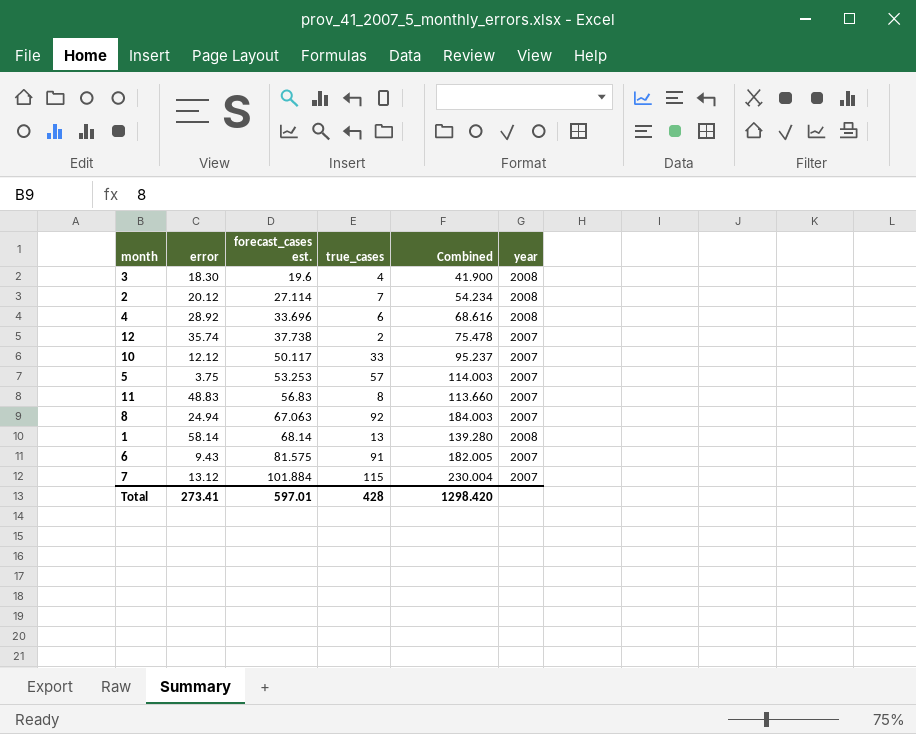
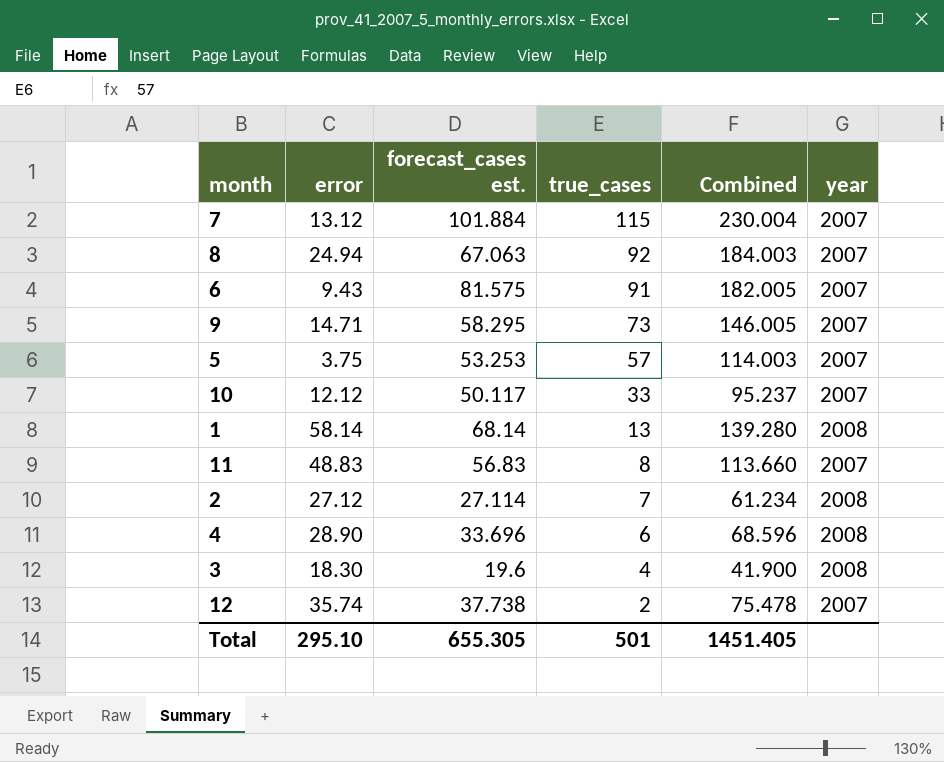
row order: forecast_cases est. ascending -> true_cases descending
row 9: none -> 14.71 | 58.295 | 73 | 146.005 | 2007
2 | error: 20.12 -> 27.12
2 | Combined: 54.234 -> 61.234
4 | error: 28.92 -> 28.90
4 | Combined: 68.616 -> 68.596
Total | error: 273.41 -> 295.10
Total | forecast_cases est.: 597.01 -> 655.305
Total | true_cases: 428 -> 501
Total | Combined: 1298.420 -> 1451.405

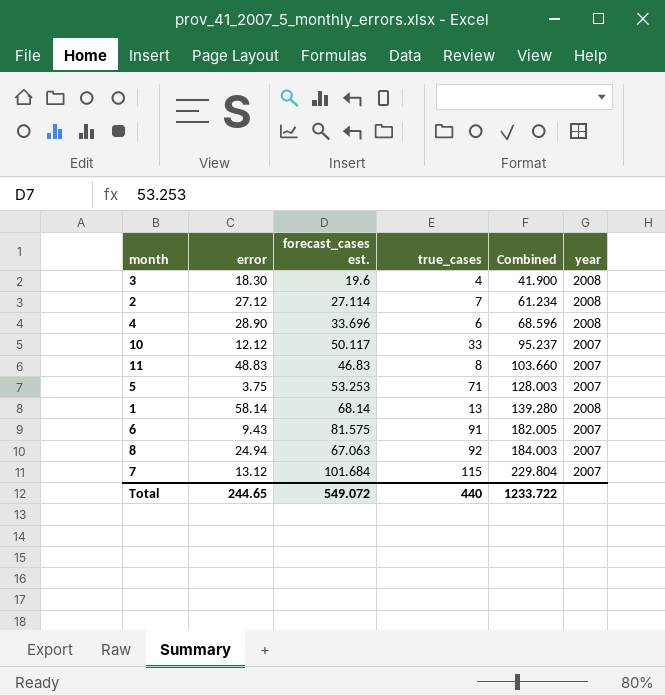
row order: true_cases descending -> Combined ascending
row 9: 14.71 | 58.295 | 73 | 146.005 | 2007 -> none
row 12: 35.74 | 37.738 | 2 | 75.478 | 2007 -> none
11 | forecast_cases est.: 56.83 -> 46.83
11 | Combined: 113.660 -> 103.660
5 | true_cases: 57 -> 71
5 | Combined: 114.003 -> 128.003
7 | forecast_cases est.: 101.884 -> 101.684
7 | Combined: 230.004 -> 229.804
Total | error: 295.10 -> 244.65
Total | forecast_cases est.: 655.305 -> 549.072
Total | true_cases: 501 -> 440
Total | Combined: 1451.405 -> 1233.722

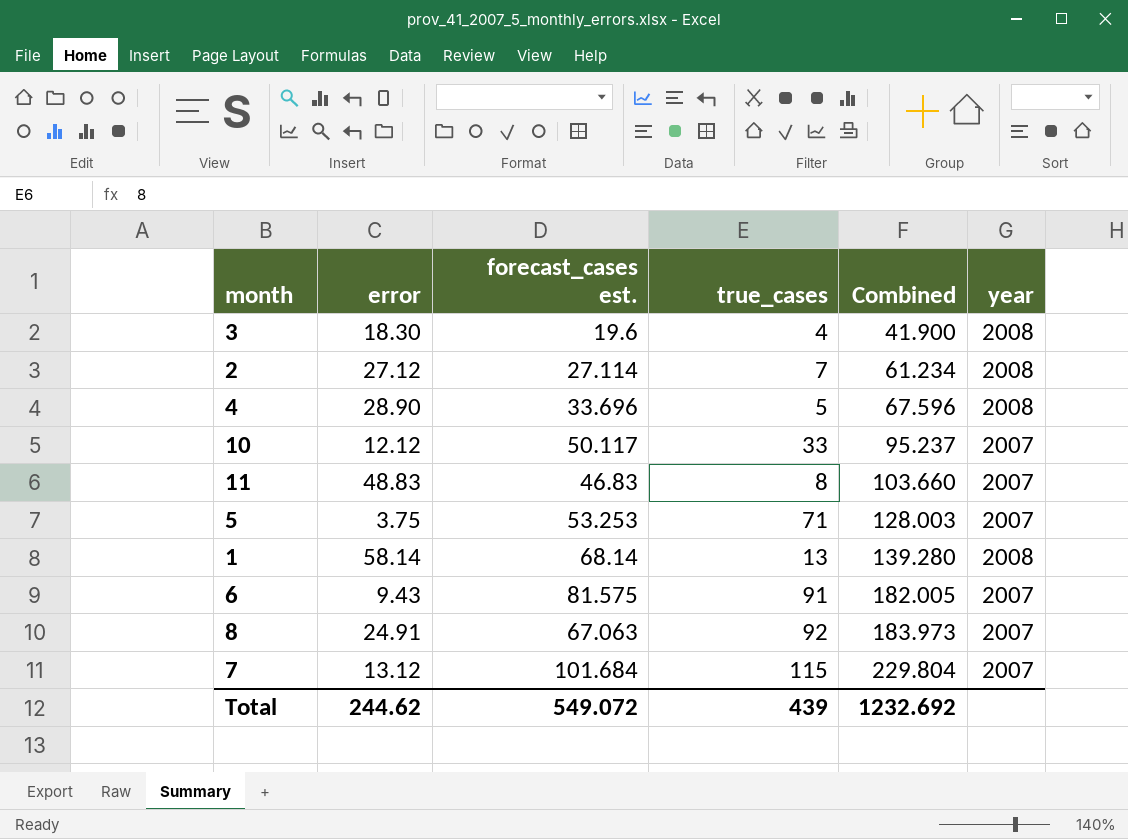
4 | true_cases: 6 -> 5
4 | Combined: 68.596 -> 67.596
8 | error: 24.94 -> 24.91
8 | Combined: 184.003 -> 183.973
Total | error: 244.65 -> 244.62
Total | true_cases: 440 -> 439
Total | Combined: 1233.722 -> 1232.692

